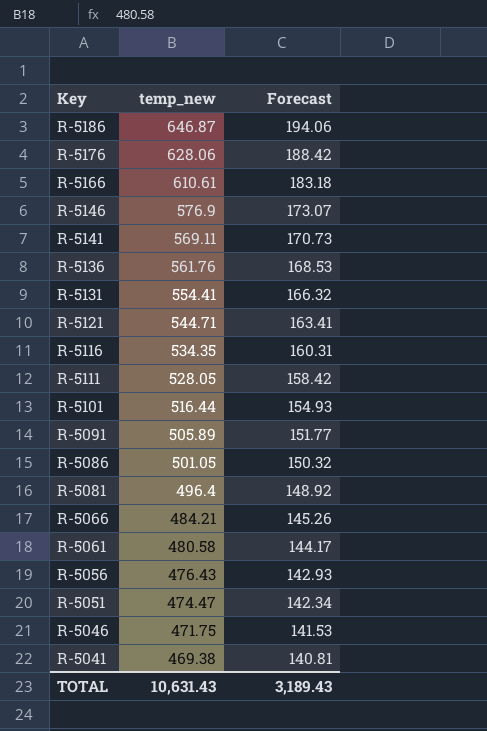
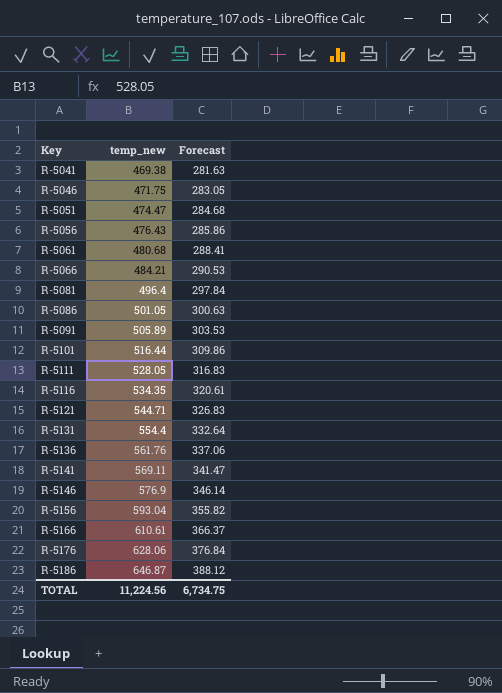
row order: Key descending -> Key ascending
column Forecast | formula: [temp_new] * 0.3 -> [temp_new] * 0.6
R-5061 | temp_new: 480.58 -> 480.68
R-5131 | temp_new: 554.41 -> 554.4
row R-5156: none -> 593.04 | 355.82
TOTAL | temp_new: 10,631.43 -> 11,224.56
TOTAL | Forecast: 3,189.43 -> 6,734.75

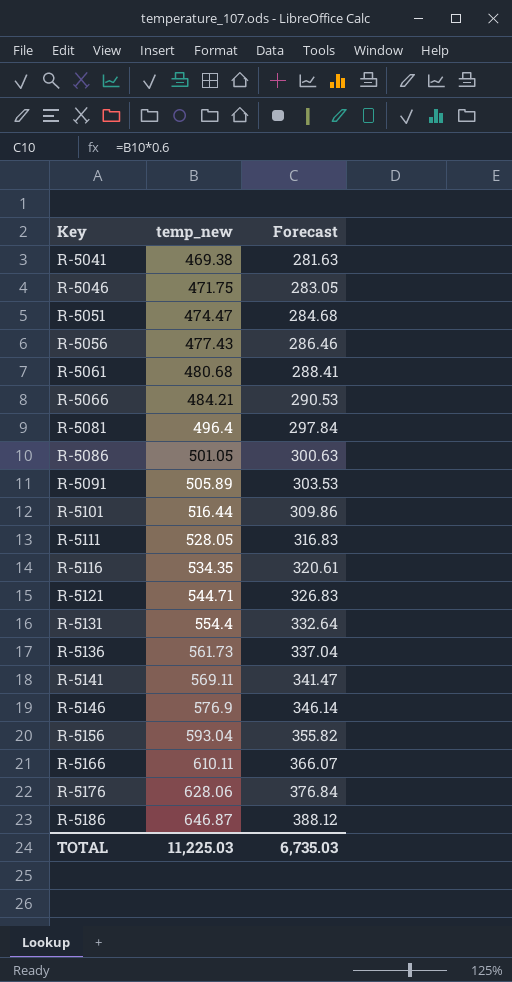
R-5056 | temp_new: 476.43 -> 477.43
R-5056 | Forecast: 285.86 -> 286.46
R-5136 | temp_new: 561.76 -> 561.73
R-5136 | Forecast: 337.06 -> 337.04
R-5166 | temp_new: 610.61 -> 610.11
R-5166 | Forecast: 366.37 -> 366.07
TOTAL | temp_new: 11,224.56 -> 11,225.03
TOTAL | Forecast: 6,734.75 -> 6,735.03

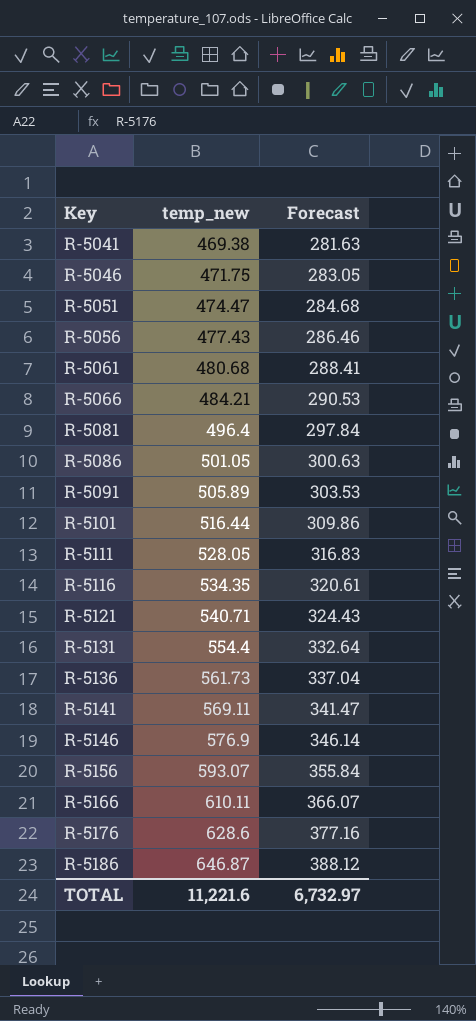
R-5121 | temp_new: 544.71 -> 540.71
R-5121 | Forecast: 326.83 -> 324.43
R-5156 | temp_new: 593.04 -> 593.07
R-5156 | Forecast: 355.82 -> 355.84
R-5176 | temp_new: 628.06 -> 628.6
R-5176 | Forecast: 376.84 -> 377.16
TOTAL | temp_new: 11,225.03 -> 11,221.6
TOTAL | Forecast: 6,735.03 -> 6,732.97

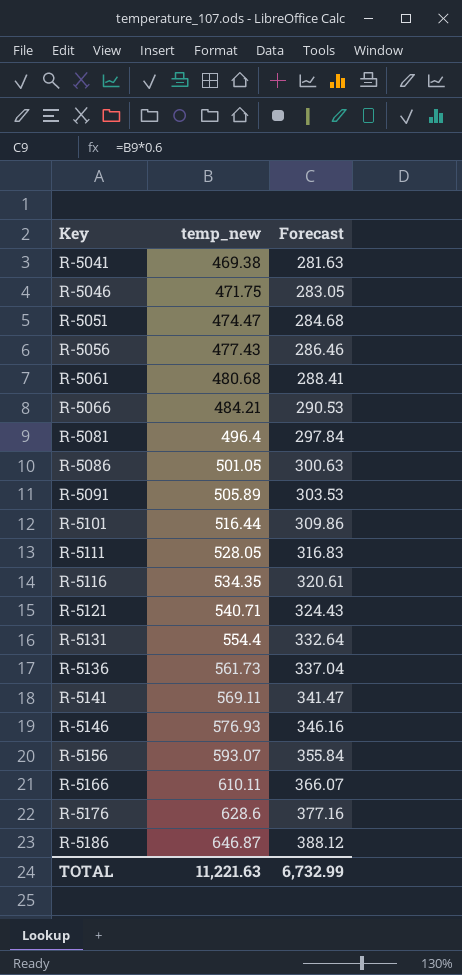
R-5146 | temp_new: 576.9 -> 576.93
R-5146 | Forecast: 346.14 -> 346.16
TOTAL | temp_new: 11,221.6 -> 11,221.63
TOTAL | Forecast: 6,732.97 -> 6,732.99

